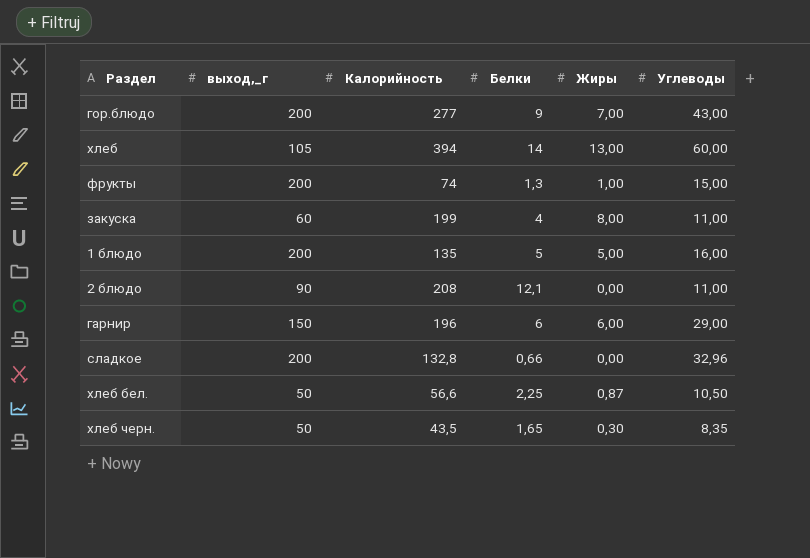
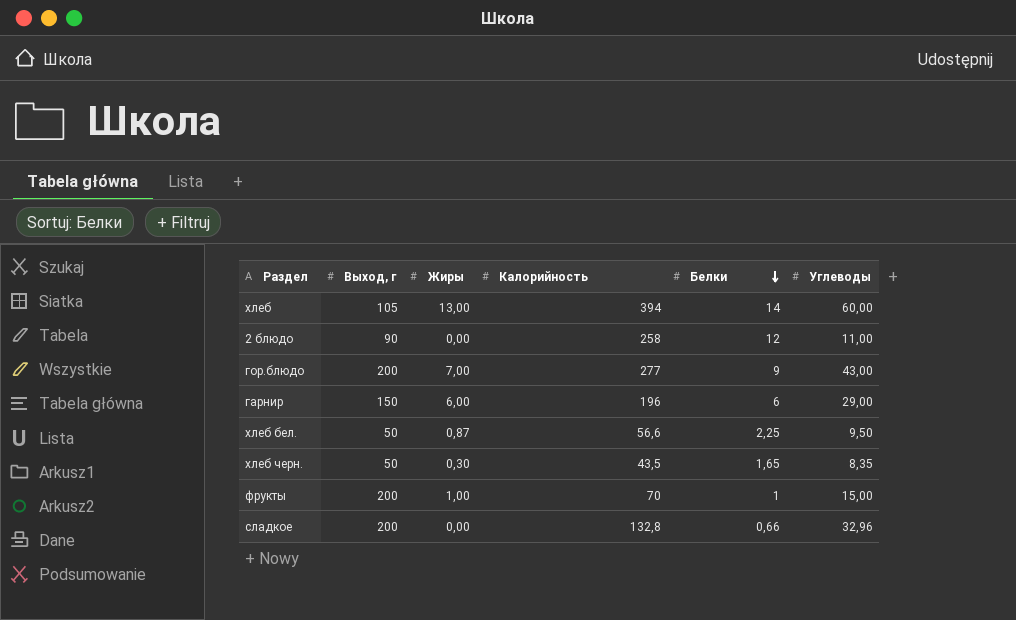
row order: none -> Белки descending
column name: выход,_г -> Выход, г
column Жиры | position: 5 -> 3
row закуска: 60 | 199 | 4 | 8,00 | 11,00 -> none
row 1 блюдо: 200 | 135 | 5 | 5,00 | 16,00 -> none
2 блюдо | Калорийность: 208 -> 258
2 блюдо | Белки: 12,1 -> 12
хлеб бел. | Углеводы: 10,50 -> 9,50
фрукты | Калорийность: 74 -> 70
фрукты | Белки: 1,3 -> 1

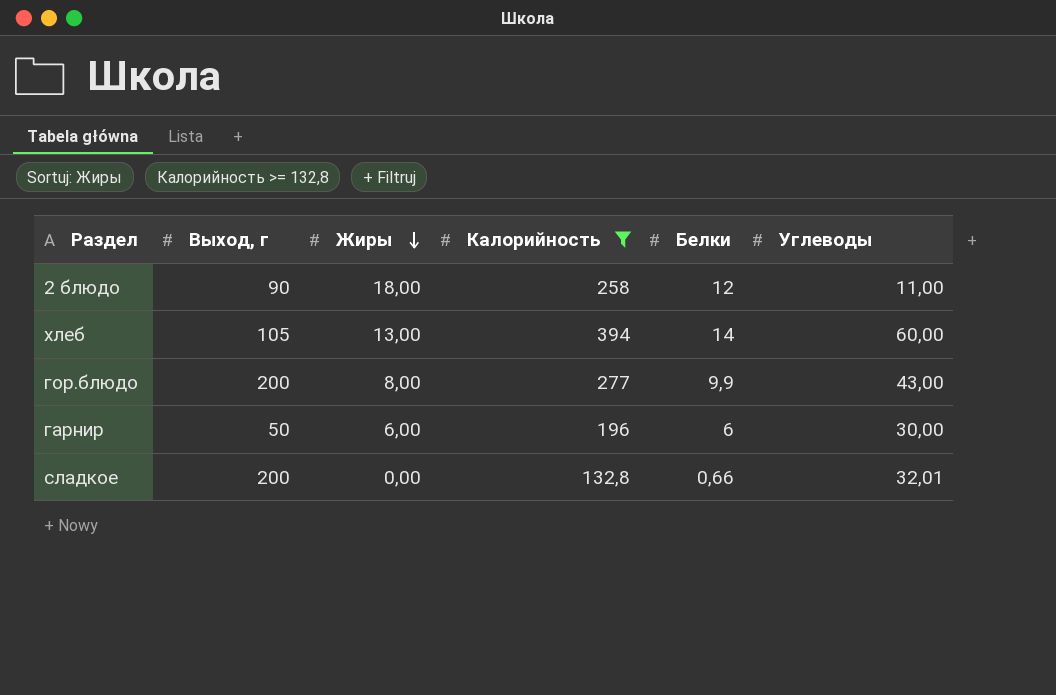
filter: none -> Калорийность >= 132,8
row order: Белки descending -> Жиры descending
2 блюдо | Жиры: 0,00 -> 18,00
гор.блюдо | Жиры: 7,00 -> 8,00
гор.блюдо | Белки: 9 -> 9,9
гарнир | Выход, г: 150 -> 50
гарнир | Углеводы: 29,00 -> 30,00
сладкое | Углеводы: 32,96 -> 32,01

